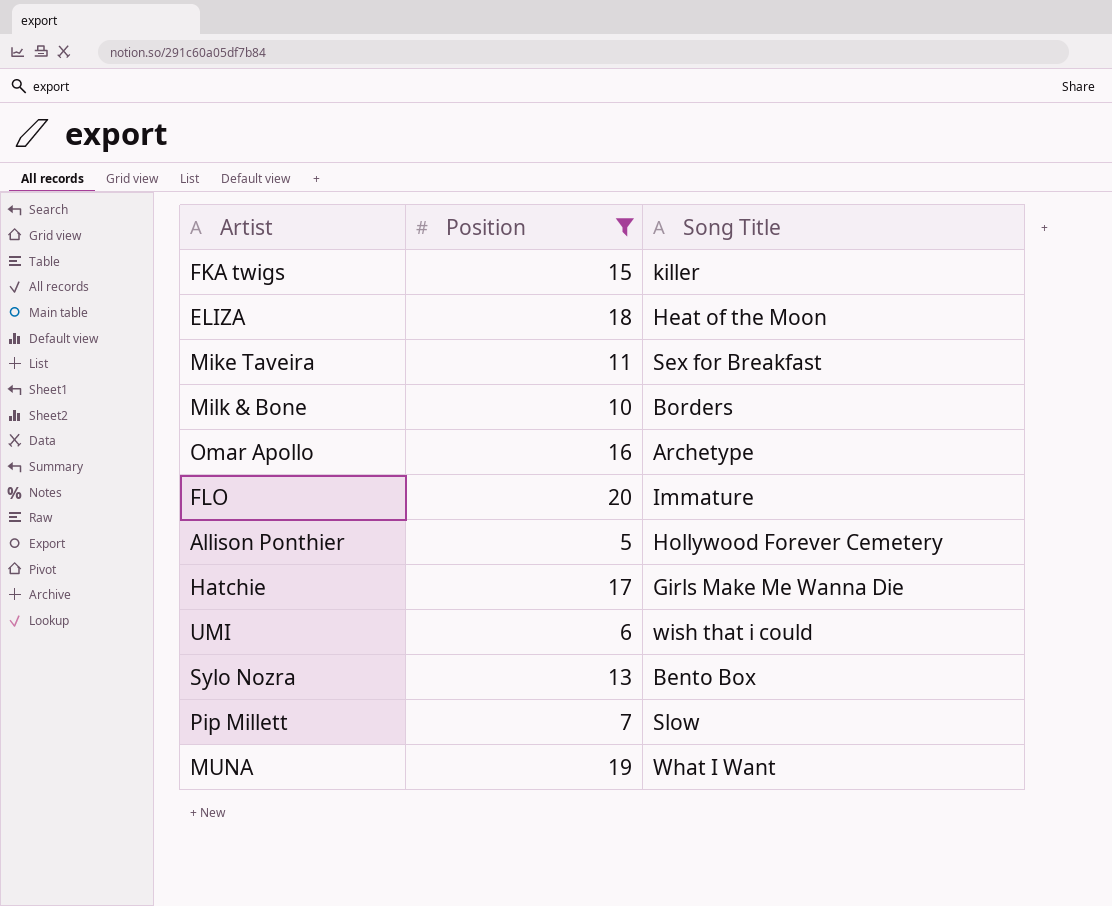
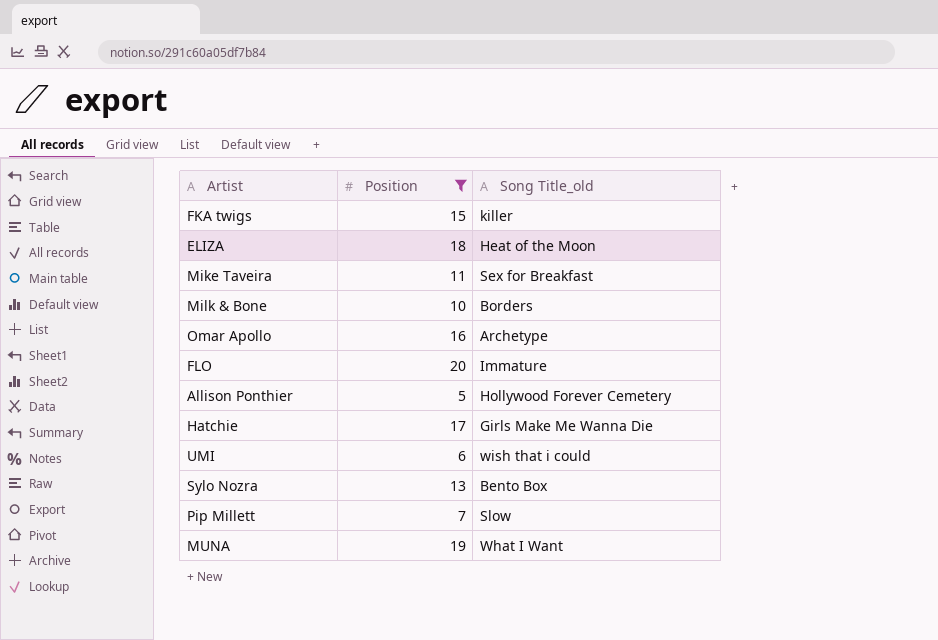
column name: Song Title -> Song Title_old

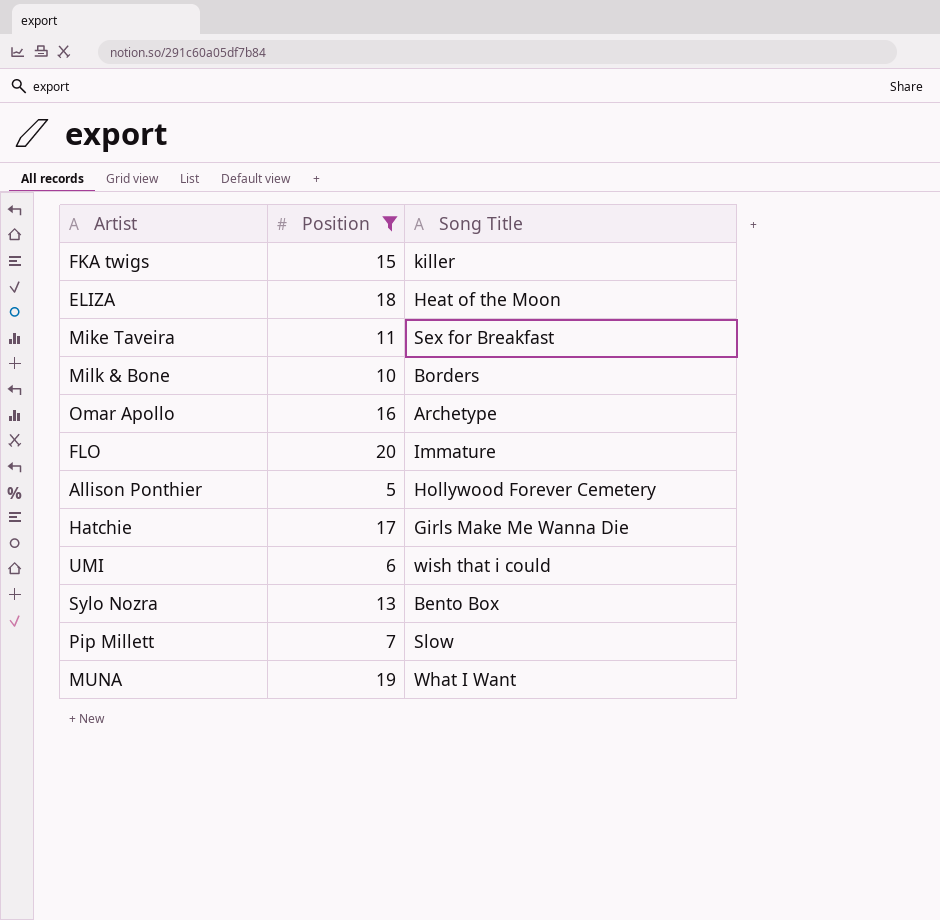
column name: Song Title_old -> Song Title

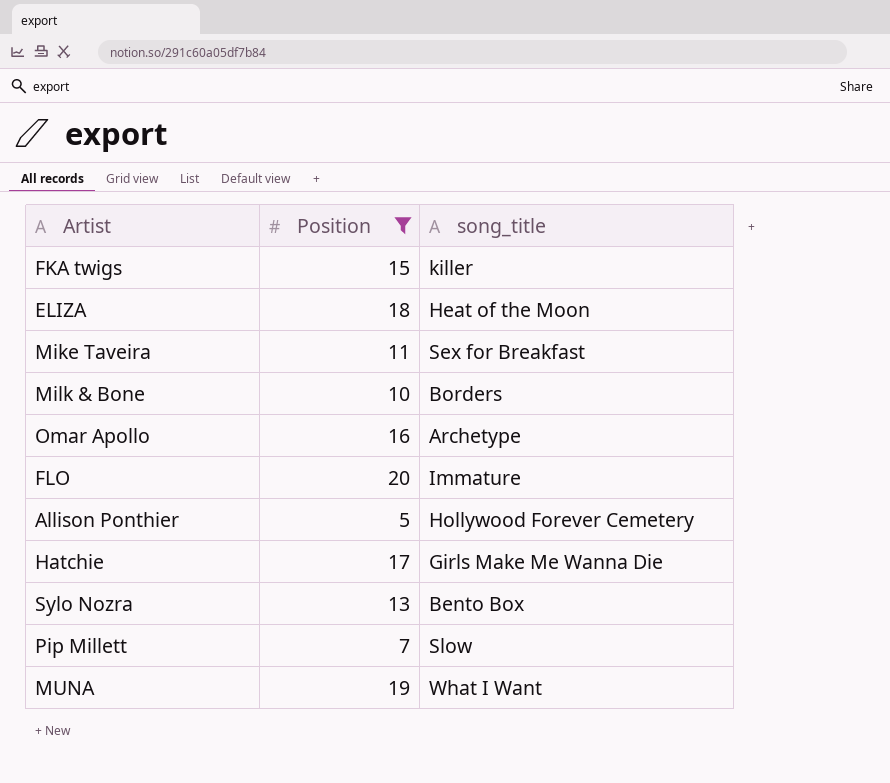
column name: Song Title -> song_title
row UMI: 6 | wish that i could -> none

